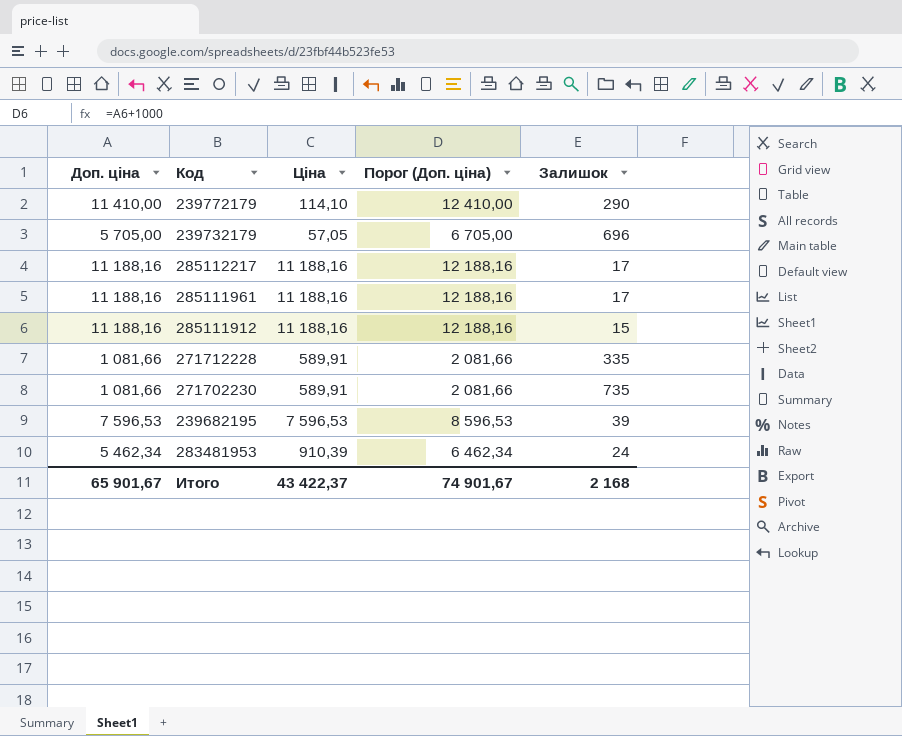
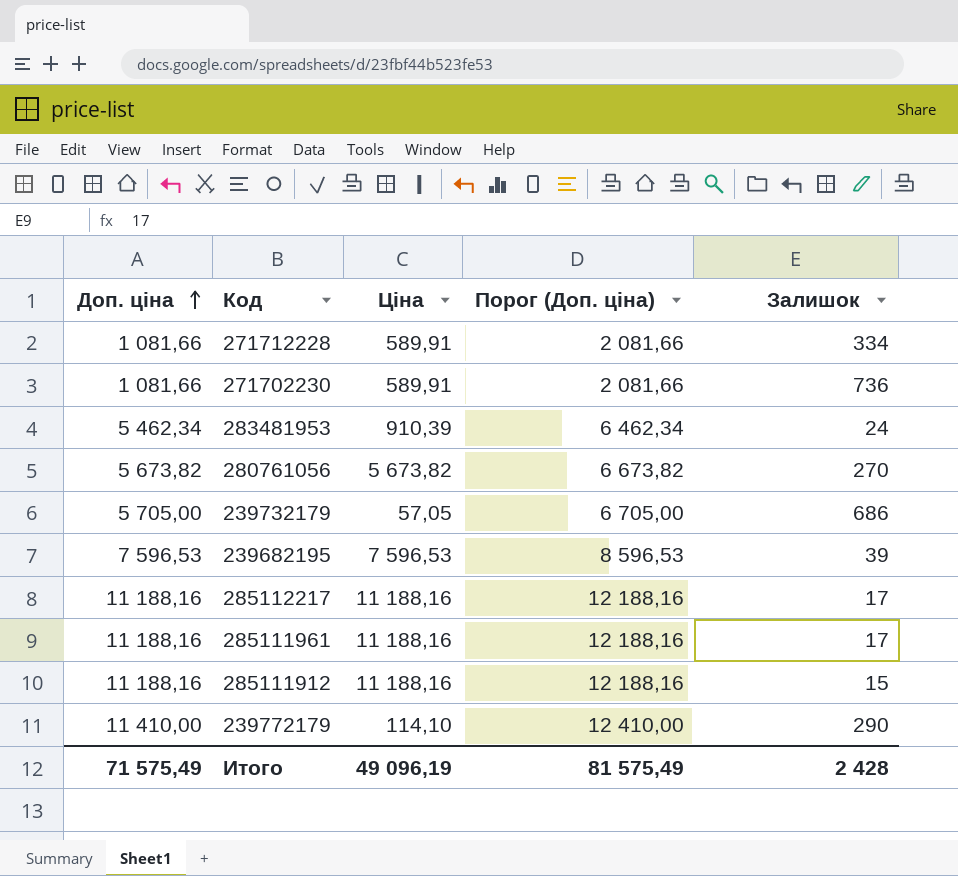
row order: none -> Доп. ціна ascending
271712228 | Залишок: 335 -> 334
271702230 | Залишок: 735 -> 736
row 280761056: none -> 5 673,82 | 5 673,82 | 6 673,82 | 270
239732179 | Залишок: 696 -> 686
Итого | Доп. ціна: 65 901,67 -> 71 575,49
Итого | Ціна: 43 422,37 -> 49 096,19
Итого | Порог (Доп. ціна): 74 901,67 -> 81 575,49
Итого | Залишок: 2 168 -> 2 428

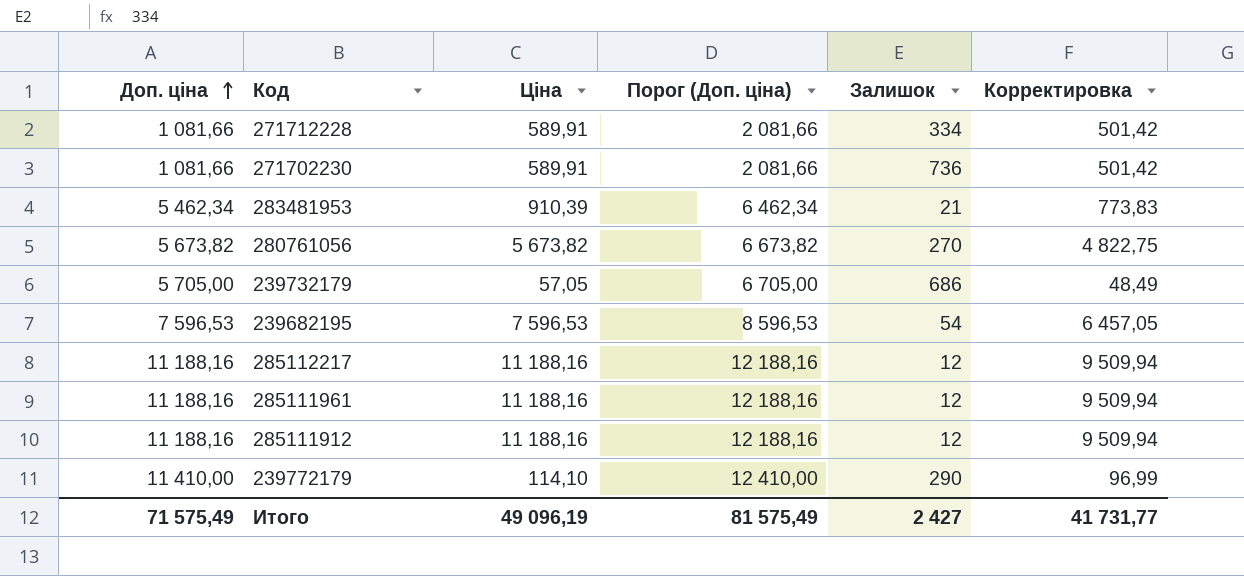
column Корректировка | formula: none -> [Ціна] * 0,85
283481953 | Залишок: 24 -> 21
239682195 | Залишок: 39 -> 54
285112217 | Залишок: 17 -> 12
285111961 | Залишок: 17 -> 12
285111912 | Залишок: 15 -> 12
Итого | Залишок: 2 428 -> 2 427

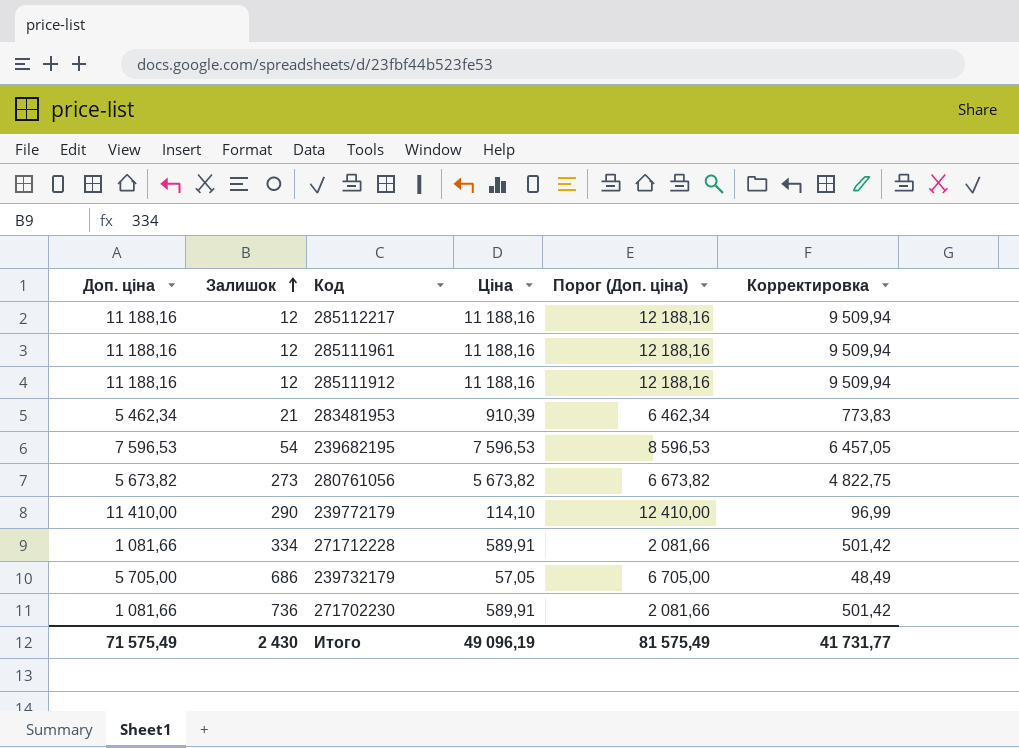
row order: Доп. ціна ascending -> Залишок ascending
column Залишок | position: 5 -> 2
280761056 | Залишок: 270 -> 273
Итого | Залишок: 2 427 -> 2 430

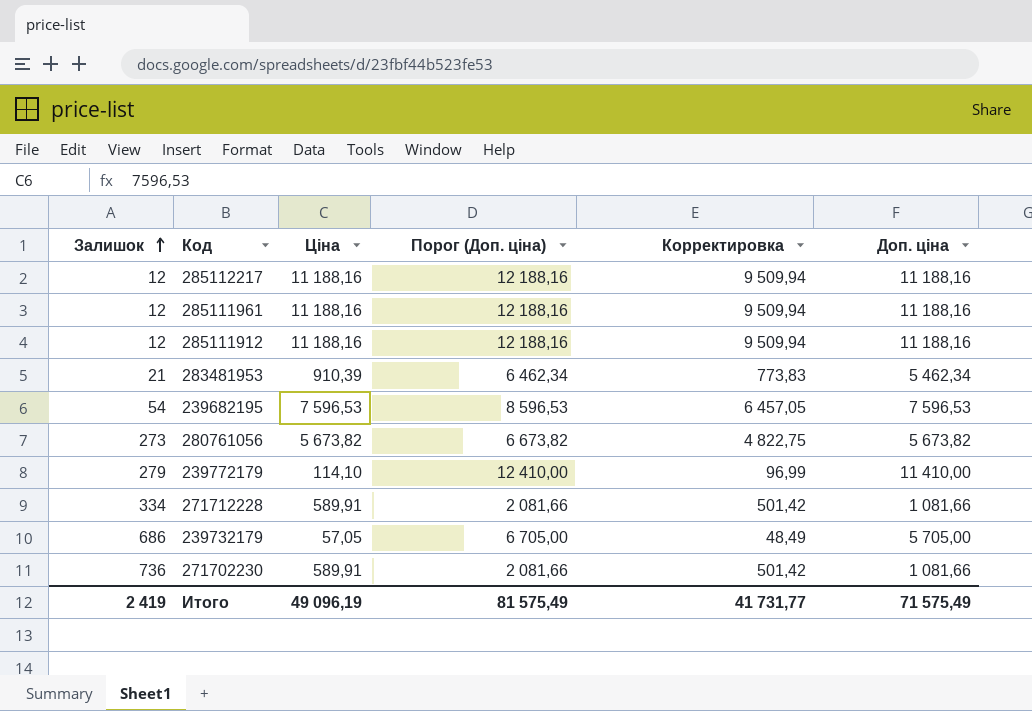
column Доп. ціна | position: 1 -> 6
239772179 | Залишок: 290 -> 279
Итого | Залишок: 2 430 -> 2 419

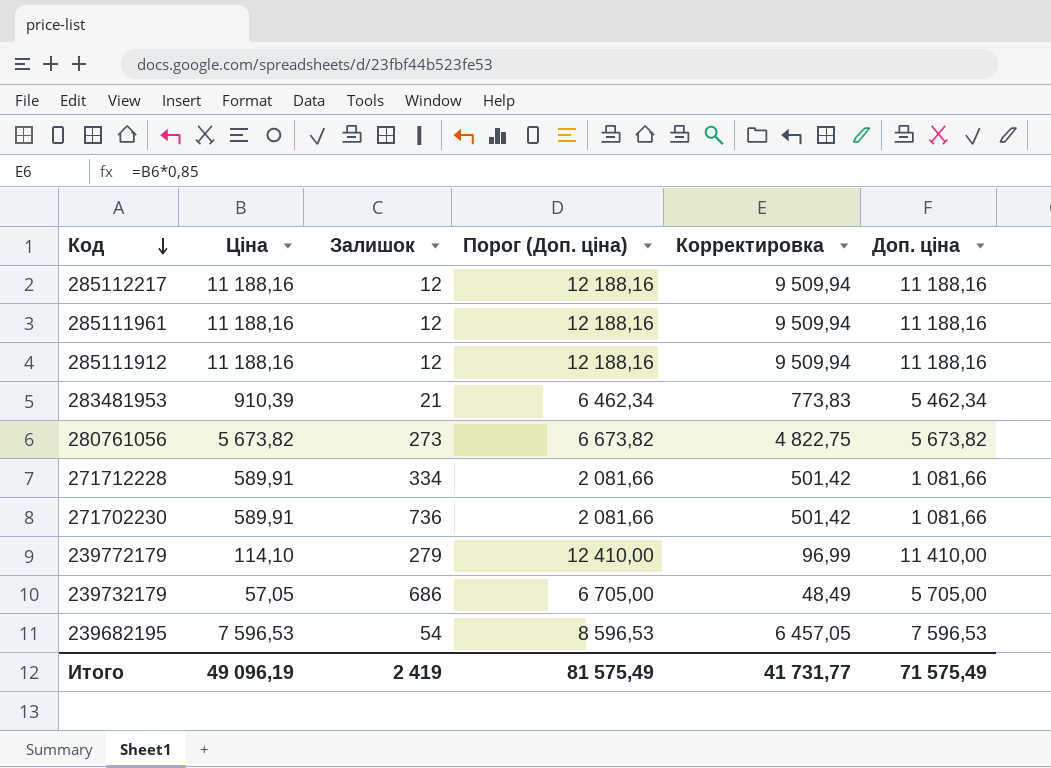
row order: Залишок ascending -> Код descending
column Залишок | position: 1 -> 3

